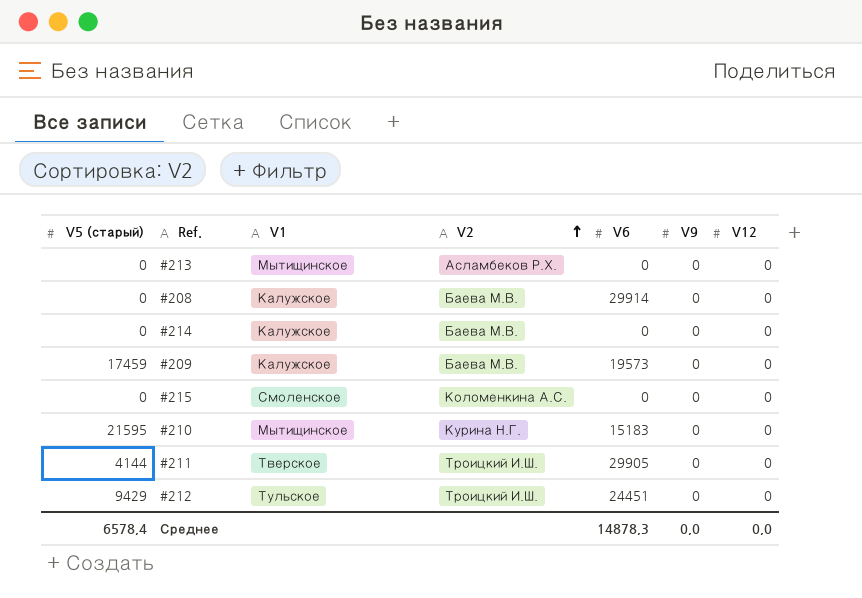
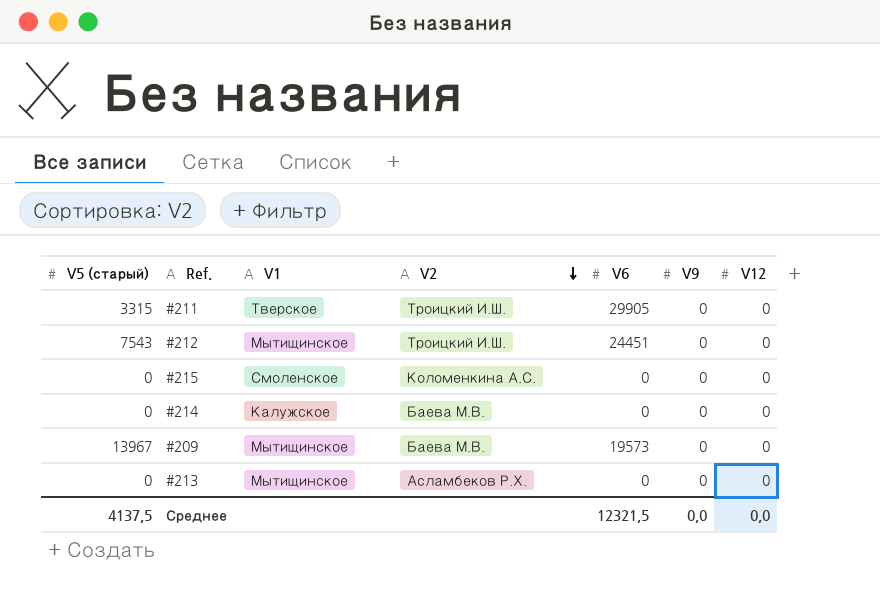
row order: V2 ascending -> V2 descending
row #208: 0 | Калужское | Баева М.В. | 29914 | 0 | 0 -> none
row #210: 21595 | Мытищинское | Курина Н.Г. | 15183 | 0 | 0 -> none
#211 | V5 (старый): 4144 -> 3315
#212 | V5 (старый): 9429 -> 7543
#212 | V1: Тульское -> Мытищинское
#209 | V5 (старый): 17459 -> 13967
#209 | V1: Калужское -> Мытищинское
Среднее | V5 (старый): 6578,4 -> 4137,5
Среднее | V6: 14878,3 -> 12321,5

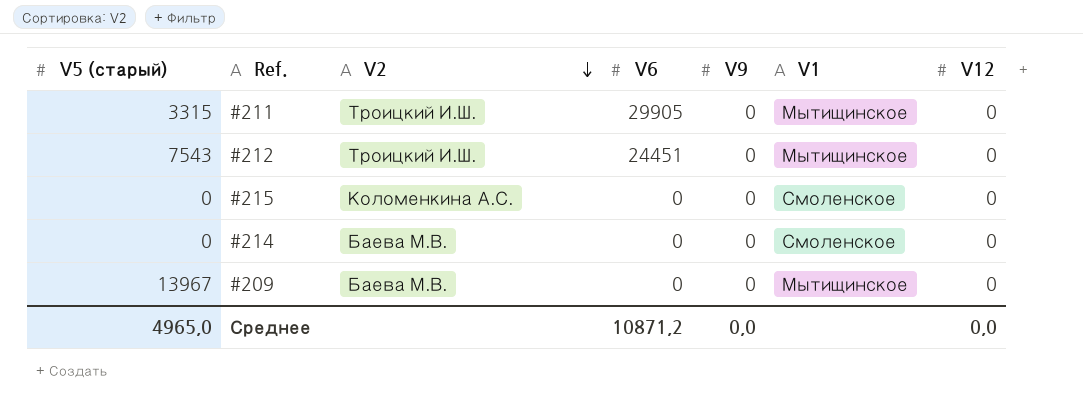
column V1 | position: 3 -> 6
row #213: 0 | Мытищинское | Асламбеков Р.Х. | 0 | 0 | 0 -> none
#211 | V1: Тверское -> Мытищинское
#214 | V1: Калужское -> Смоленское
#209 | V6: 19573 -> 0
Среднее | V5 (старый): 4137,5 -> 4965,0
Среднее | V6: 12321,5 -> 10871,2

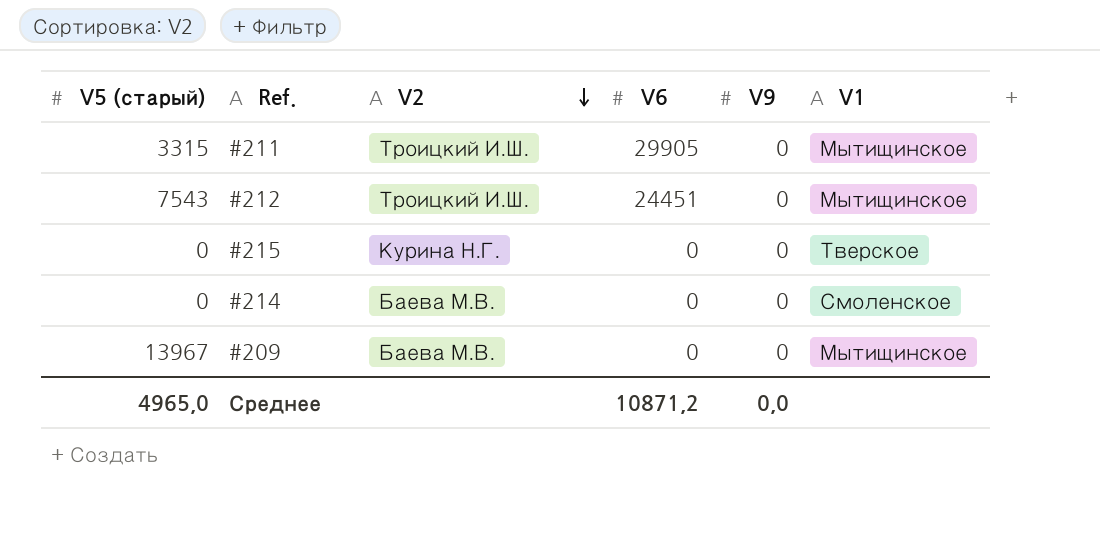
column V12 | position: 7 -> none
#215 | V2: Коломенкина А.С. -> Курина Н.Г.
#215 | V1: Смоленское -> Тверское

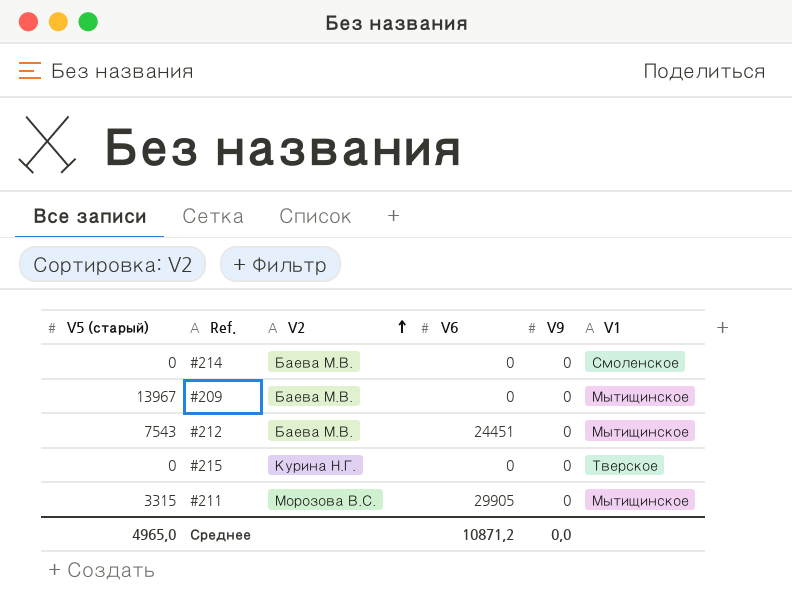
row order: V2 descending -> V2 ascending
#212 | V2: Троицкий И.Ш. -> Баева М.В.
#211 | V2: Троицкий И.Ш. -> Морозова В.С.

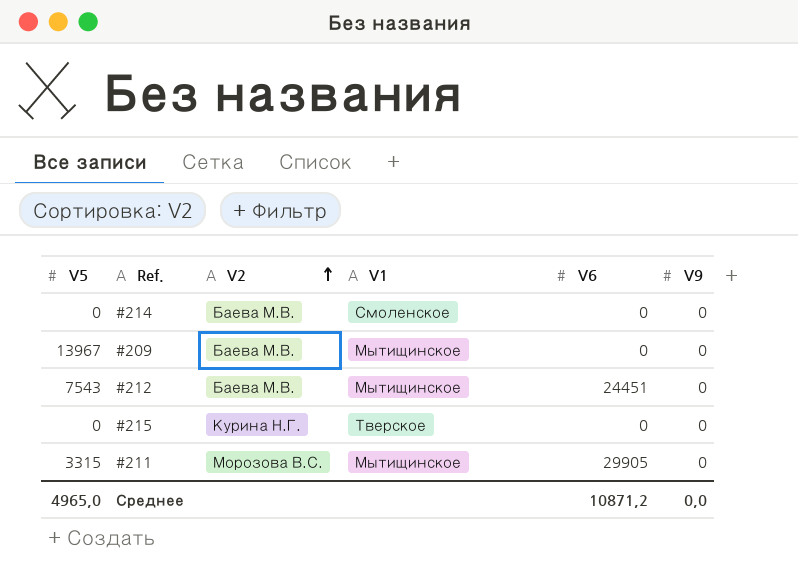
column name: V5 (старый) -> V5
column V1 | position: 6 -> 4

